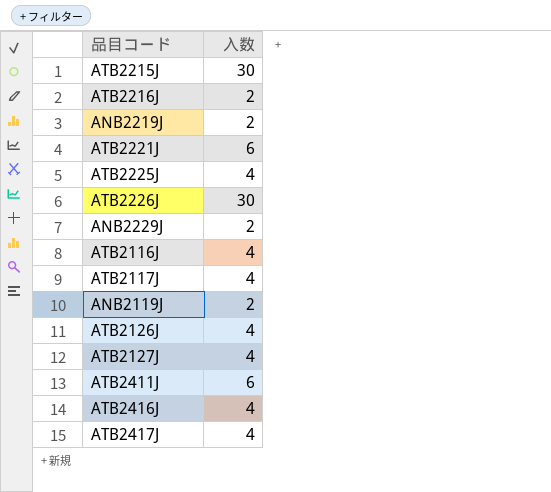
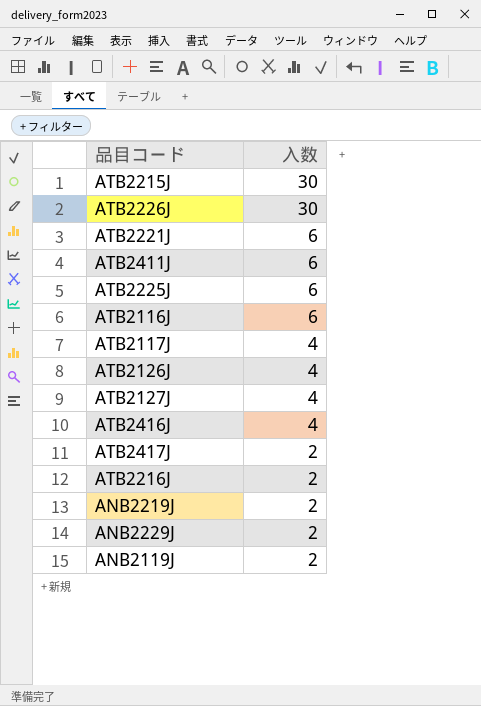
row order: none -> 入数 descending
ATB2225J | 入数: 4 -> 6
ATB2116J | 入数: 4 -> 6
ATB2417J | 入数: 4 -> 2

